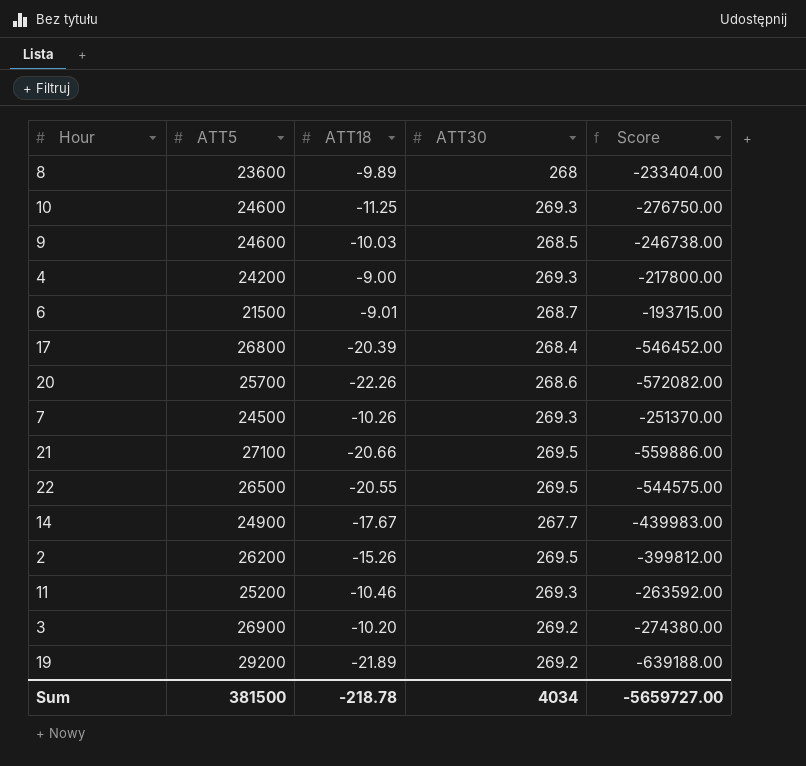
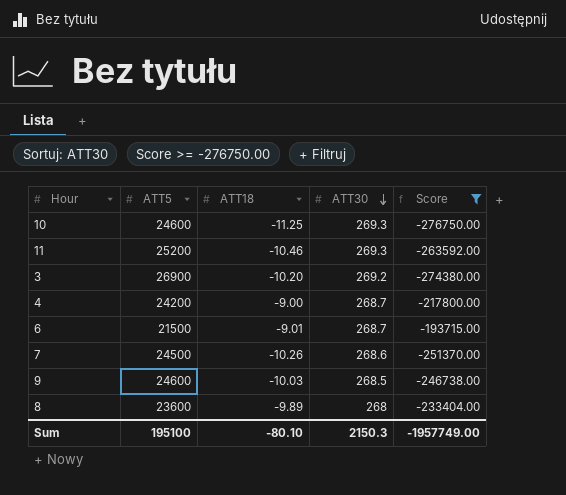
filter: none -> Score >= -276750.00
row order: none -> ATT30 descending
4 | ATT30: 269.3 -> 268.7
7 | ATT30: 269.3 -> 268.6
Sum | ATT5: 381500 -> 195100
Sum | ATT18: -218.78 -> -80.10
Sum | ATT30: 4034 -> 2150.3
Sum | Score: -5659727.00 -> -1957749.00

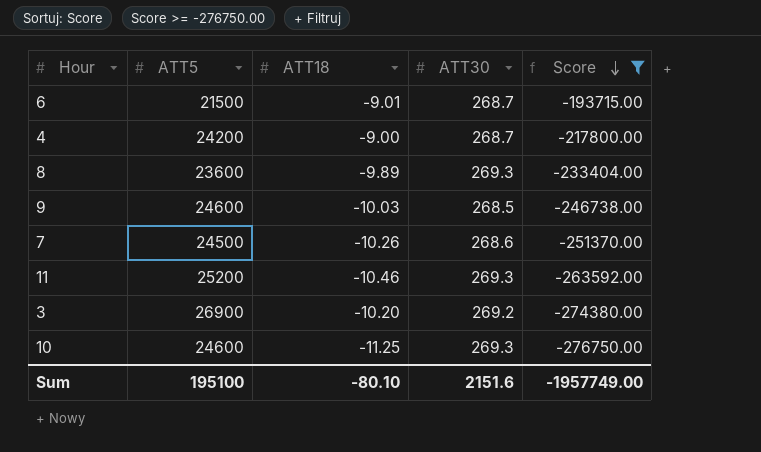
row order: ATT30 descending -> Score descending
8 | ATT30: 268 -> 269.3
Sum | ATT30: 2150.3 -> 2151.6

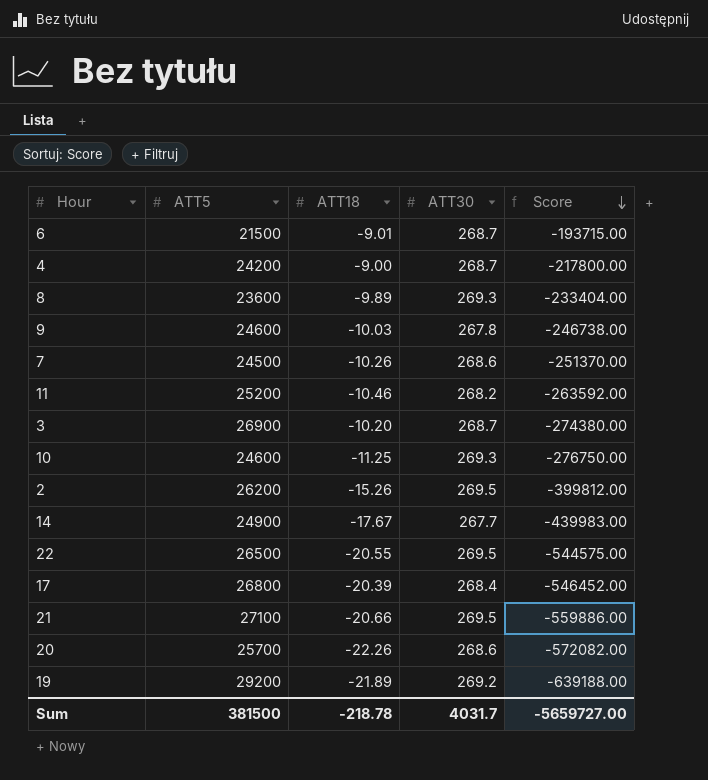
filter: Score >= -276750.00 -> none
9 | ATT30: 268.5 -> 267.8
11 | ATT30: 269.3 -> 268.2
3 | ATT30: 269.2 -> 268.7
Sum | ATT5: 195100 -> 381500
Sum | ATT18: -80.10 -> -218.78
Sum | ATT30: 2151.6 -> 4031.7
Sum | Score: -1957749.00 -> -5659727.00

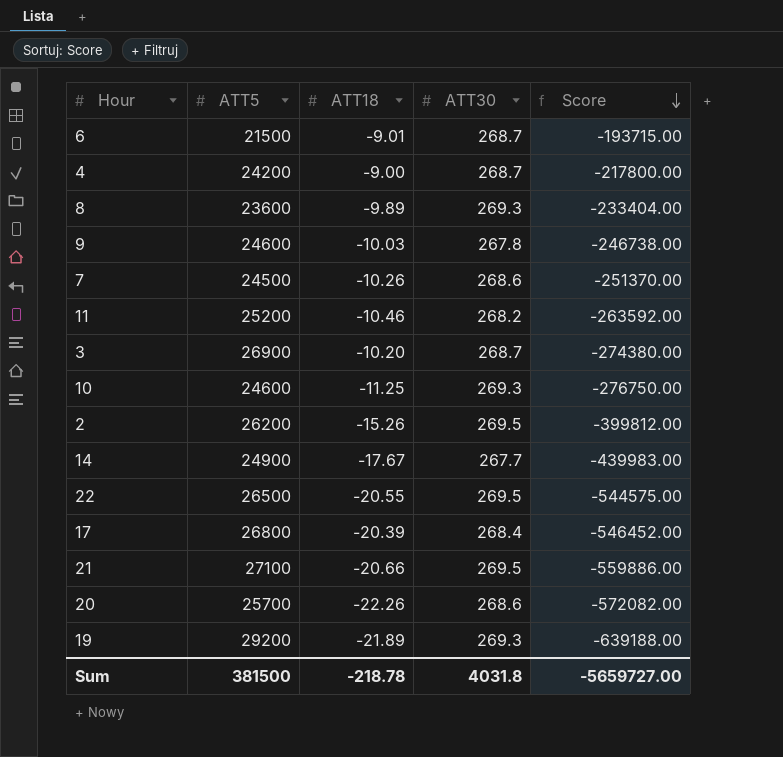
19 | ATT30: 269.2 -> 269.3
Sum | ATT30: 4031.7 -> 4031.8

